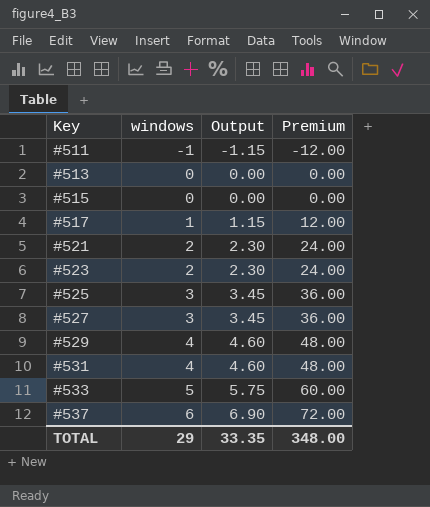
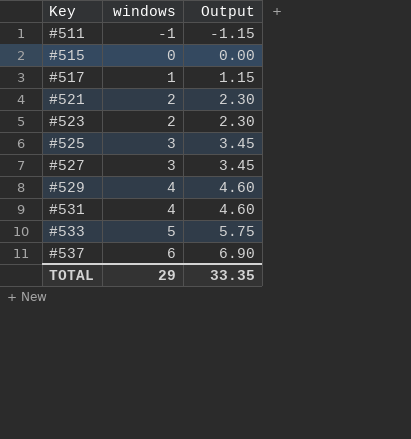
column Premium | formula: [windows] * 12 -> none
row #513: 0 | 0.00 | 0.00 -> none

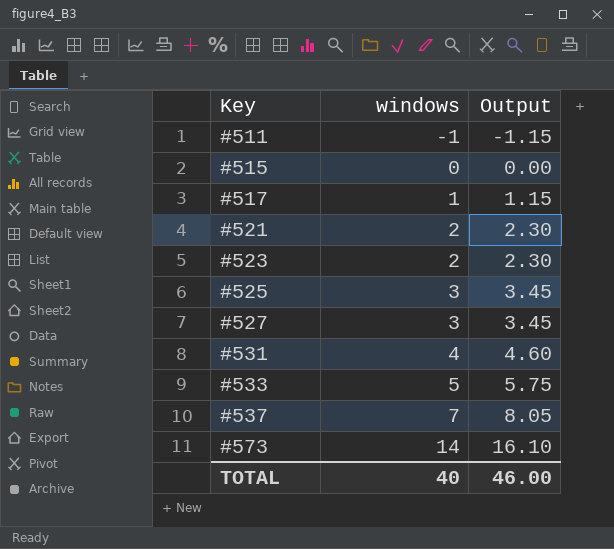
row #529: 4 | 4.60 -> none
#537 | windows: 6 -> 7
#537 | Output: 6.90 -> 8.05
row #573: none -> 14 | 16.10
TOTAL | windows: 29 -> 40
TOTAL | Output: 33.35 -> 46.00

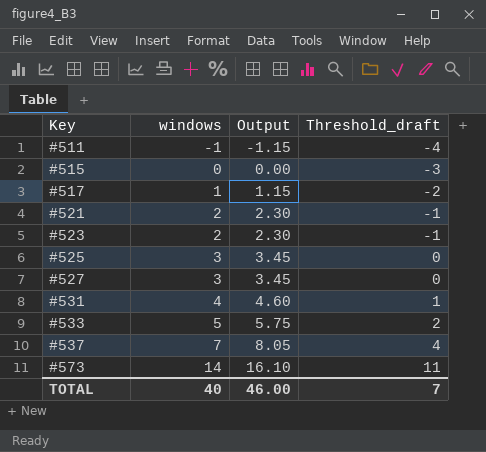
column Threshold_draft | formula: none -> [windows] - 3

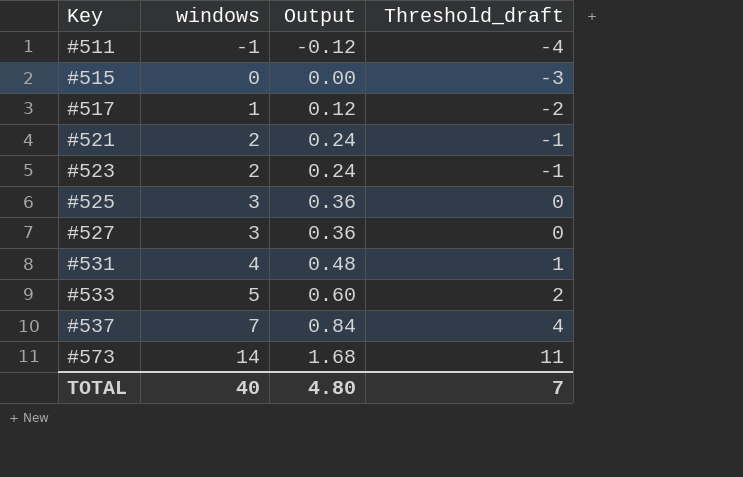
column Output | formula: [windows] * 1.15 -> [windows] * 0.12
TOTAL | Output: 46.00 -> 4.80

